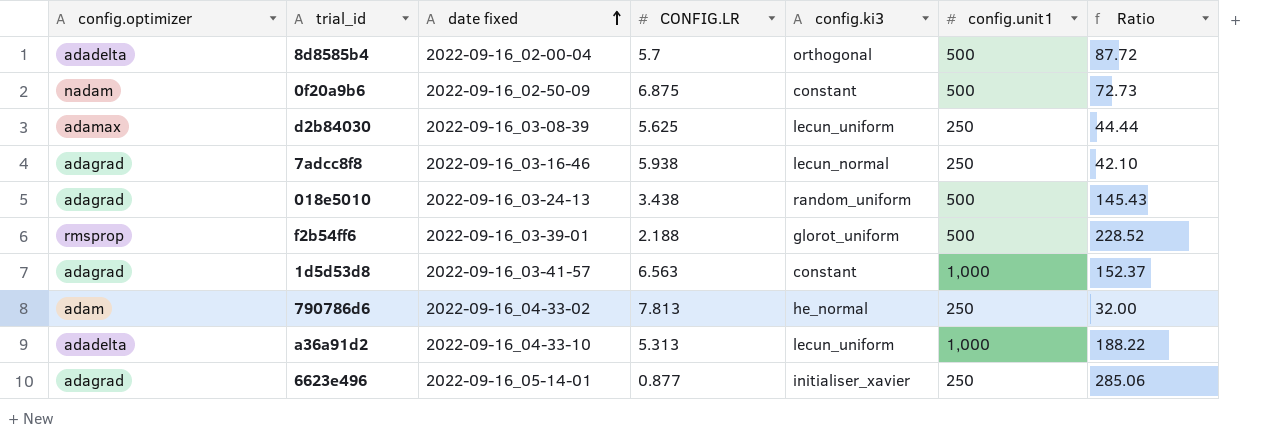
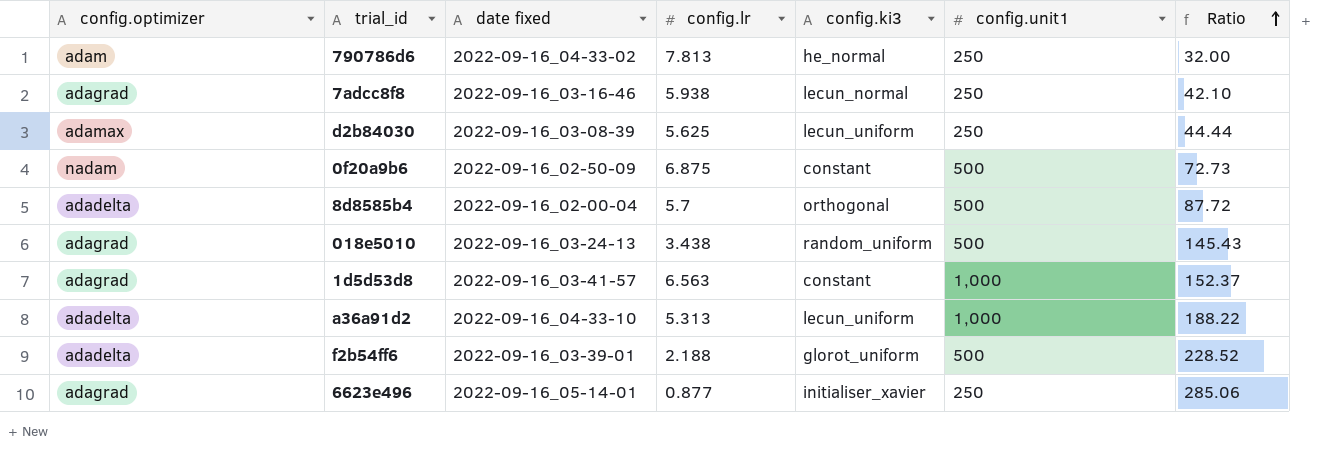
row order: date fixed ascending -> Ratio ascending
column name: CONFIG.LR -> config.lr
f2b54ff6 | config.optimizer: rmsprop -> adadelta

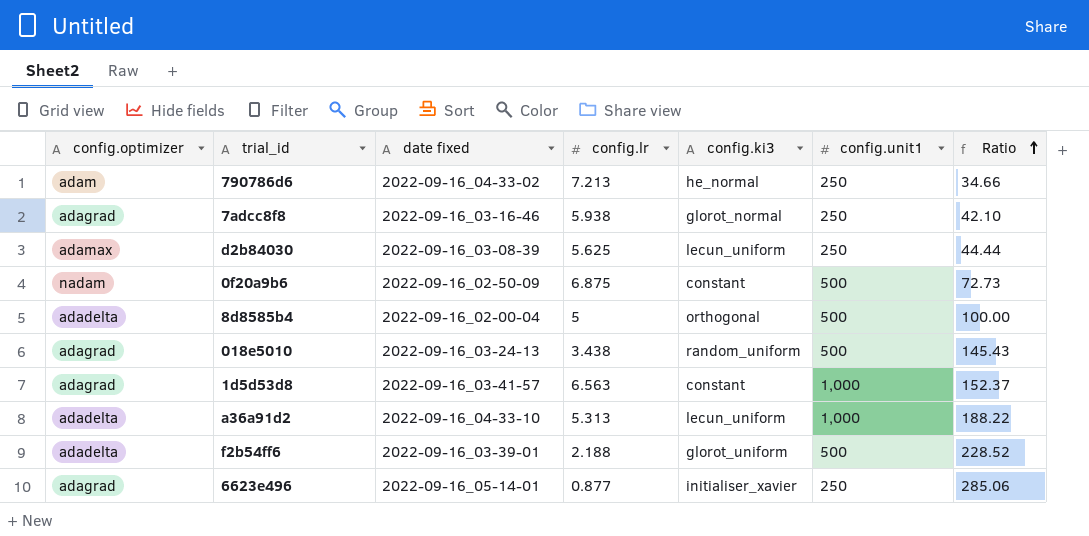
790786d6 | config.lr: 7.813 -> 7.213
790786d6 | Ratio: 32.00 -> 34.66
7adcc8f8 | config.ki3: lecun_normal -> glorot_normal
8d8585b4 | config.lr: 5.7 -> 5
8d8585b4 | Ratio: 87.72 -> 100.00

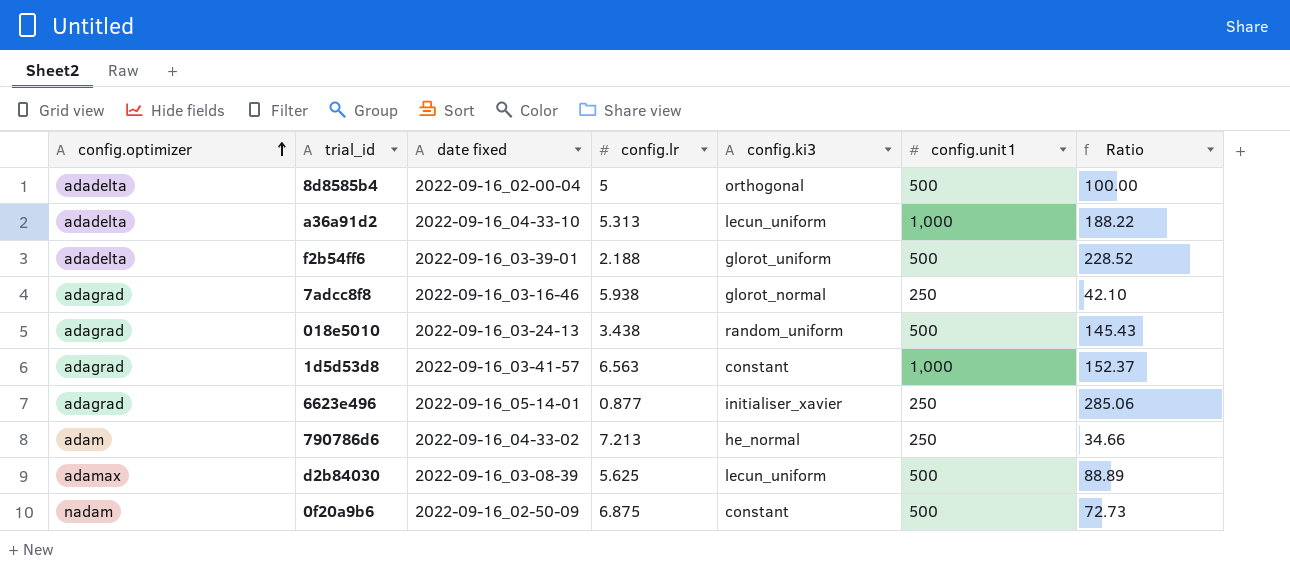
row order: Ratio ascending -> config.optimizer ascending
d2b84030 | config.unit1: 250 -> 500
d2b84030 | Ratio: 44.44 -> 88.89

